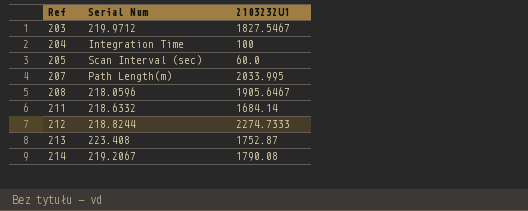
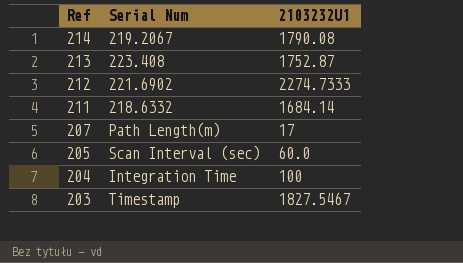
row order: Ref ascending -> Ref descending
row 208: 218.0596 | 1905.6467 -> none
212 | Serial Num: 218.8244 -> 221.6902
207 | 2103232U1: 2033.995 -> 17
203 | Serial Num: 219.9712 -> Timestamp

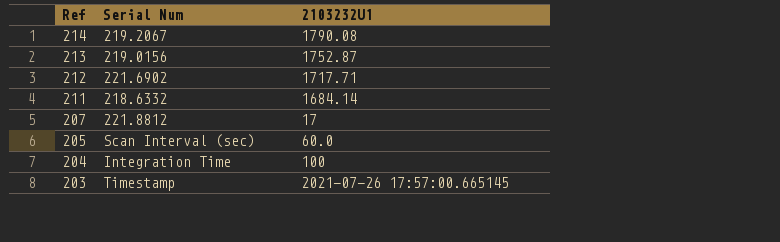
213 | Serial Num: 223.408 -> 219.0156
212 | 2103232U1: 2274.7333 -> 1717.71
207 | Serial Num: Path Length(m) -> 221.8812
203 | 2103232U1: 1827.5467 -> 2021-07-26 17:57:00.665145

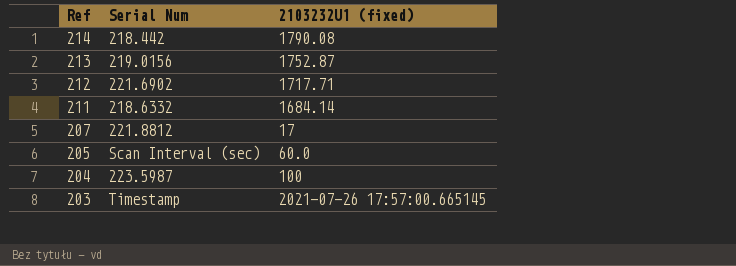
column name: 2103232U1 -> 2103232U1 (fixed)
214 | Serial Num: 219.2067 -> 218.442
204 | Serial Num: Integration Time -> 223.5987

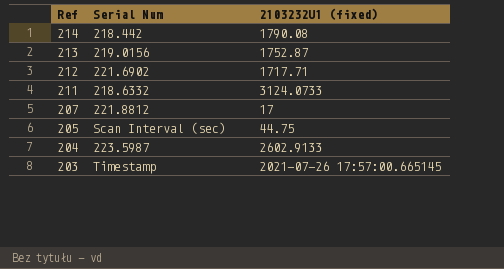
211 | 2103232U1 (fixed): 1684.14 -> 3124.0733
205 | 2103232U1 (fixed): 60.0 -> 44.75
204 | 2103232U1 (fixed): 100 -> 2602.9133

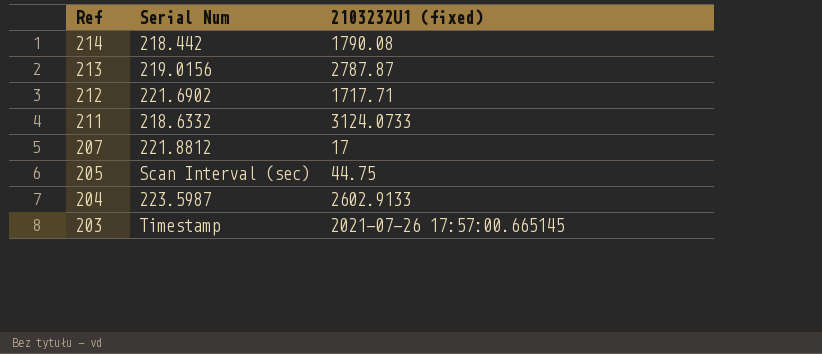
213 | 2103232U1 (fixed): 1752.87 -> 2787.87

